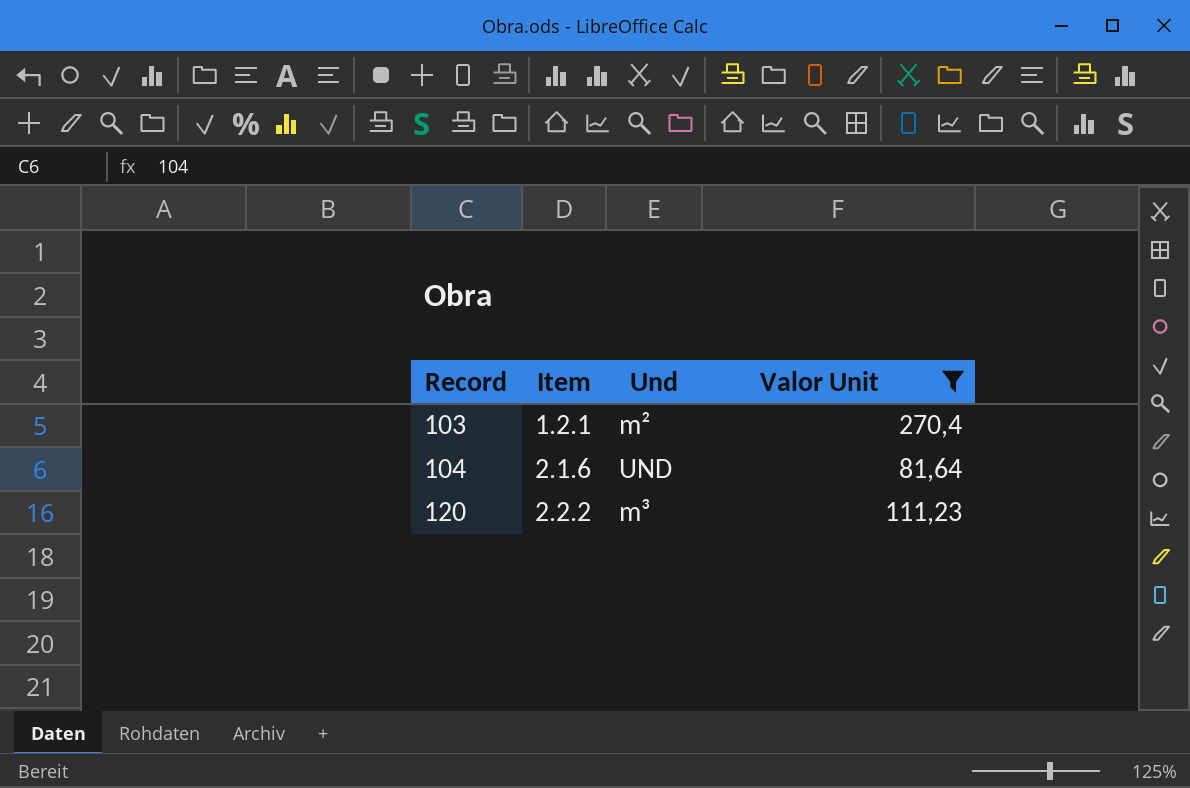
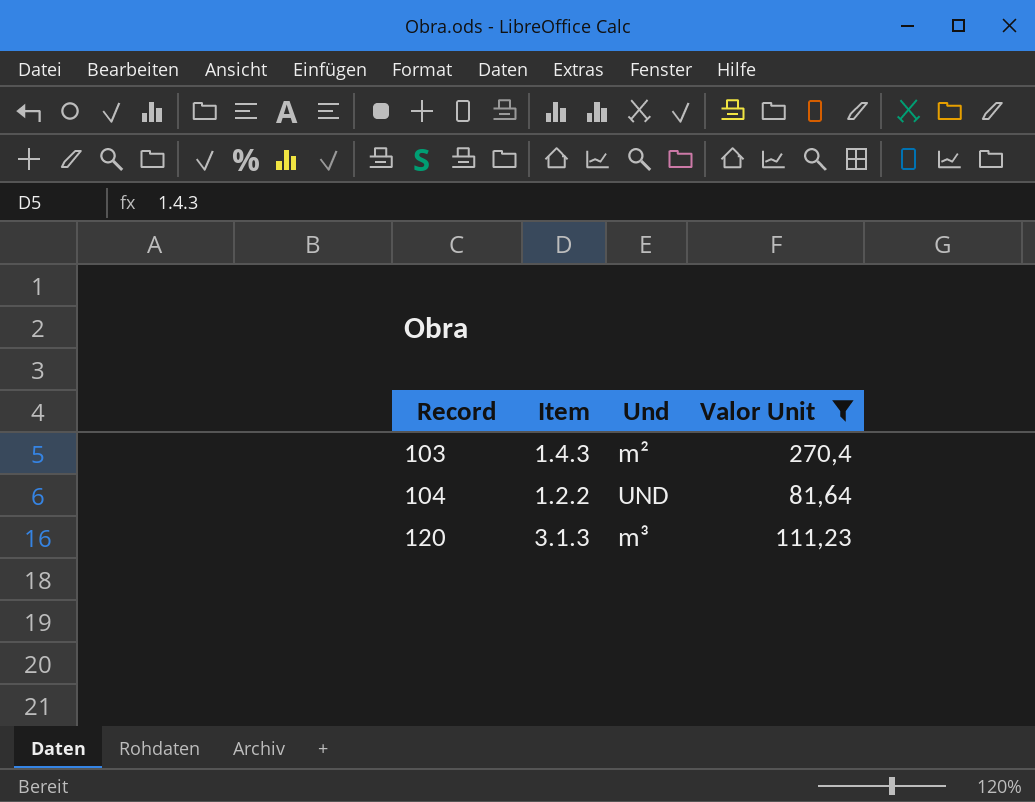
103 | Item: 1.2.1 -> 1.4.3
104 | Item: 2.1.6 -> 1.2.2
120 | Item: 2.2.2 -> 3.1.3

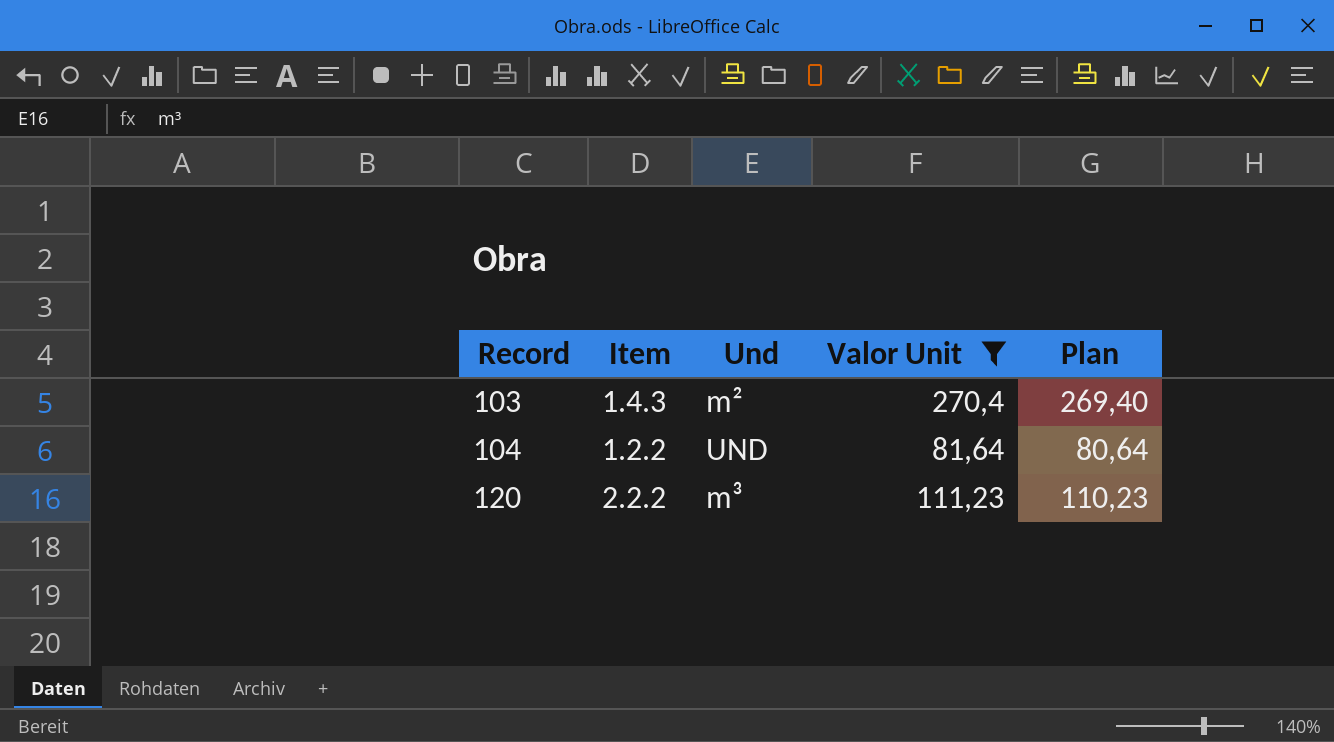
column Plan | formula: none -> [Valor Unit] - 1
120 | Item: 3.1.3 -> 2.2.2

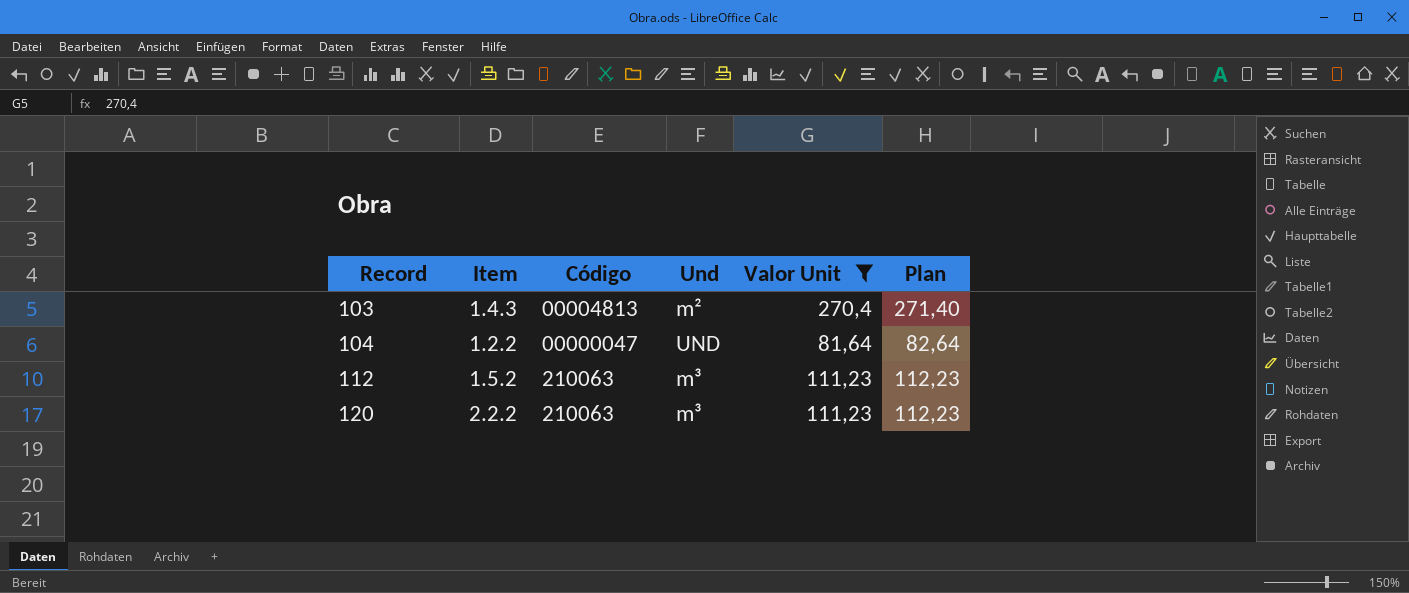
column Código | position: none -> 3
column Plan | formula: [Valor Unit] - 1 -> [Valor Unit] + 1
row 112: none -> 1.5.2 | 210063 | m³ | 111,23 | 112,23

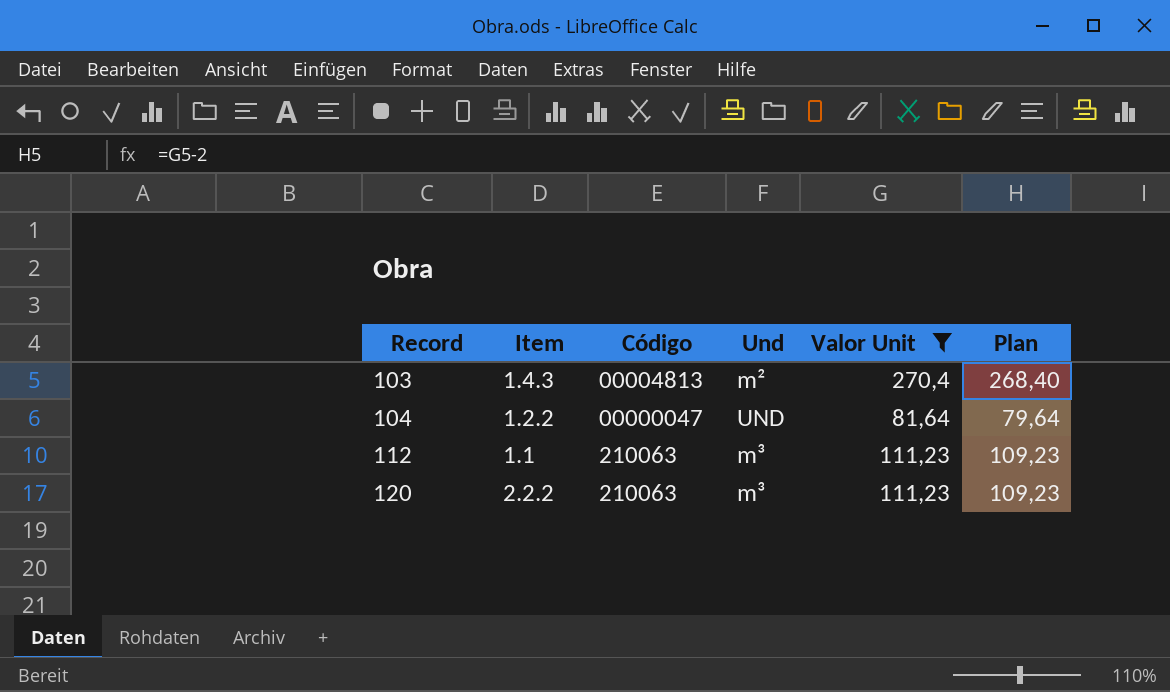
column Plan | formula: [Valor Unit] + 1 -> [Valor Unit] - 2
112 | Item: 1.5.2 -> 1.1

